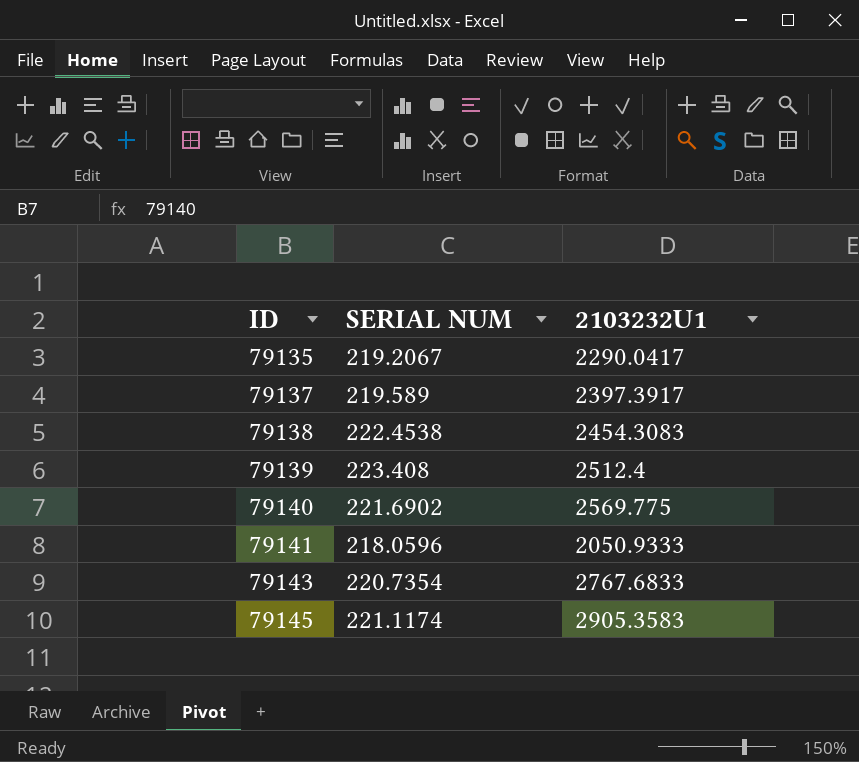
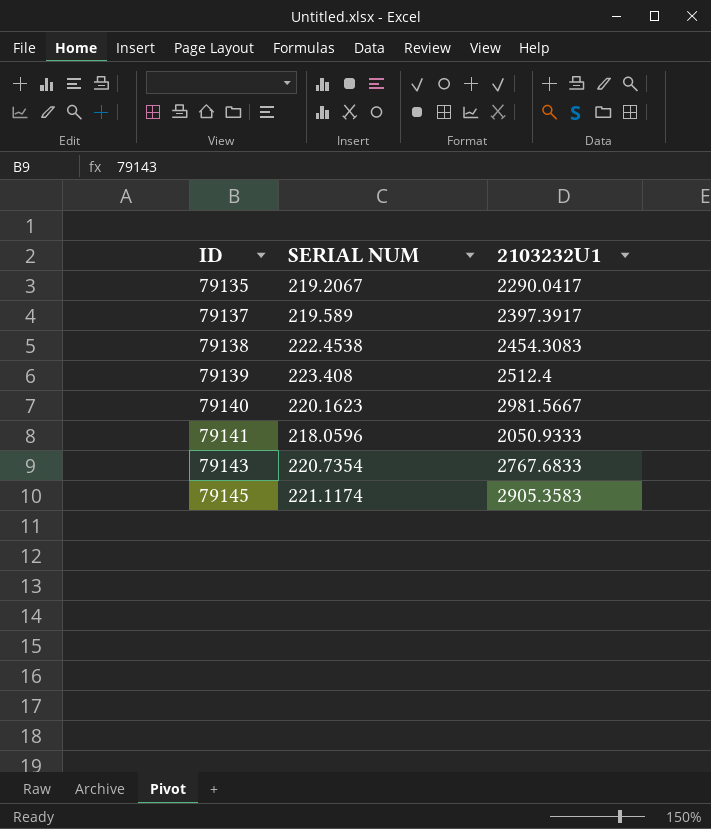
79140 | SERIAL NUM: 221.6902 -> 220.1623
79140 | 2103232U1: 2569.775 -> 2981.5667

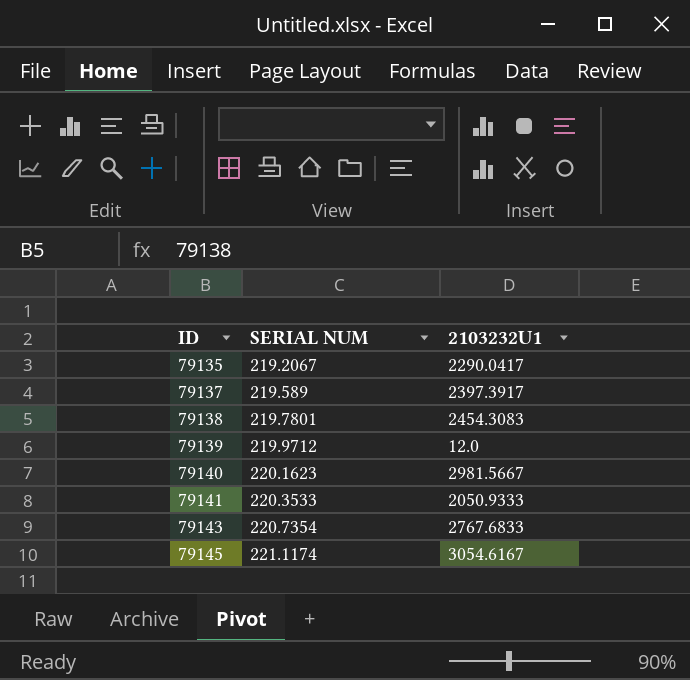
79138 | SERIAL NUM: 222.4538 -> 219.7801
79139 | SERIAL NUM: 223.408 -> 219.9712
79139 | 2103232U1: 2512.4 -> 12.0
79141 | SERIAL NUM: 218.0596 -> 220.3533
79145 | 2103232U1: 2905.3583 -> 3054.6167

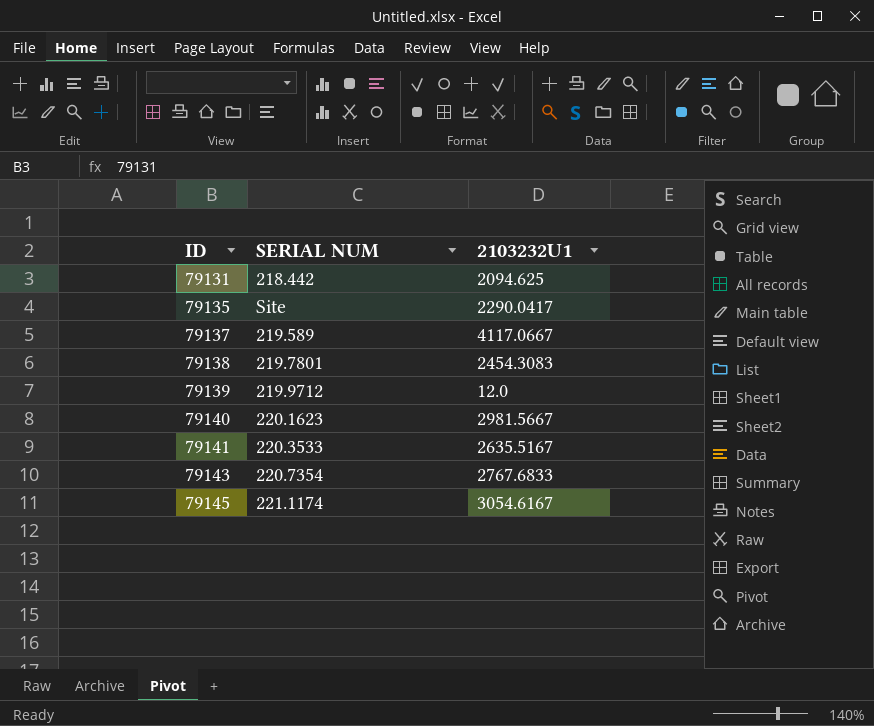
row 79131: none -> 218.442 | 2094.625
79135 | SERIAL NUM: 219.2067 -> Site
79137 | 2103232U1: 2397.3917 -> 4117.0667
79141 | 2103232U1: 2050.9333 -> 2635.5167

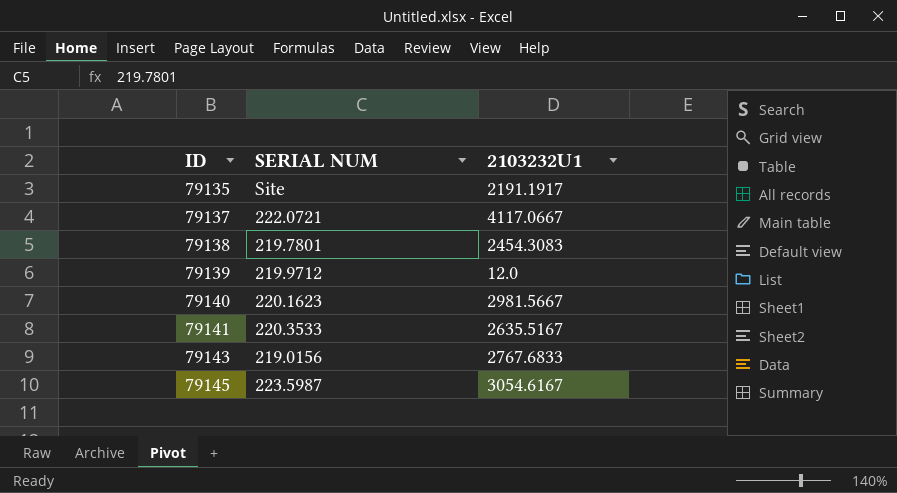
row 79131: 218.442 | 2094.625 -> none
79135 | 2103232U1: 2290.0417 -> 2191.1917
79137 | SERIAL NUM: 219.589 -> 222.0721
79143 | SERIAL NUM: 220.7354 -> 219.0156
79145 | SERIAL NUM: 221.1174 -> 223.5987

